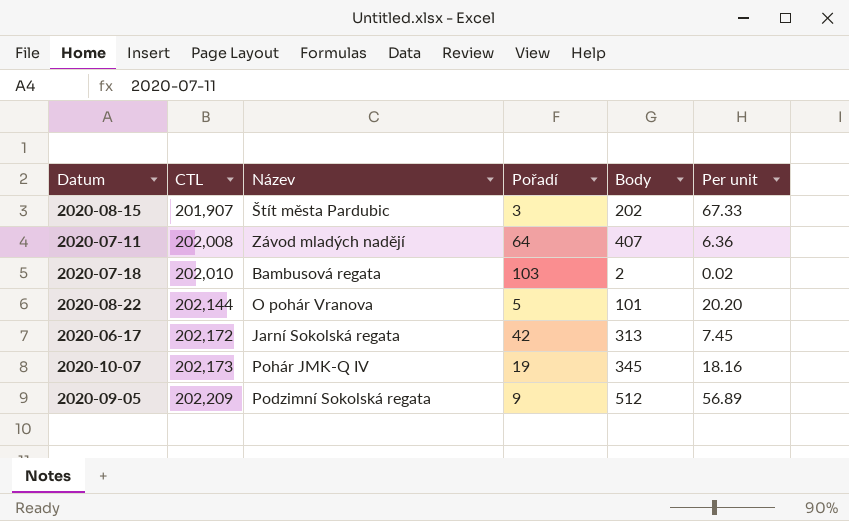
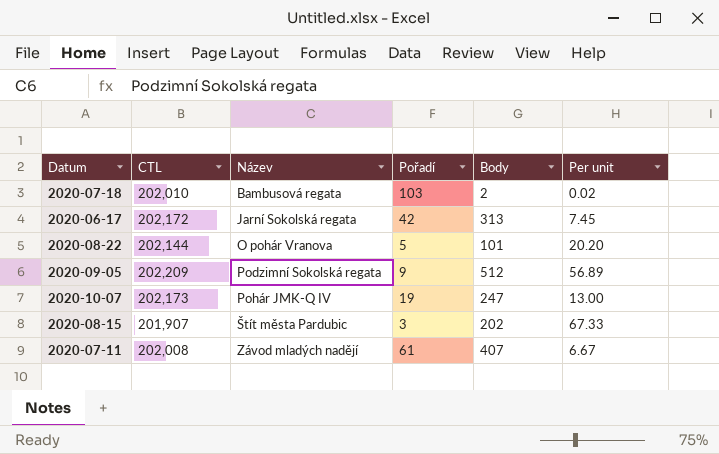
row order: CTL ascending -> Název ascending
2020-10-07 | Body: 345 -> 247
2020-10-07 | Per unit: 18.16 -> 13.00
2020-07-11 | Pořadí: 64 -> 61
2020-07-11 | Per unit: 6.36 -> 6.67

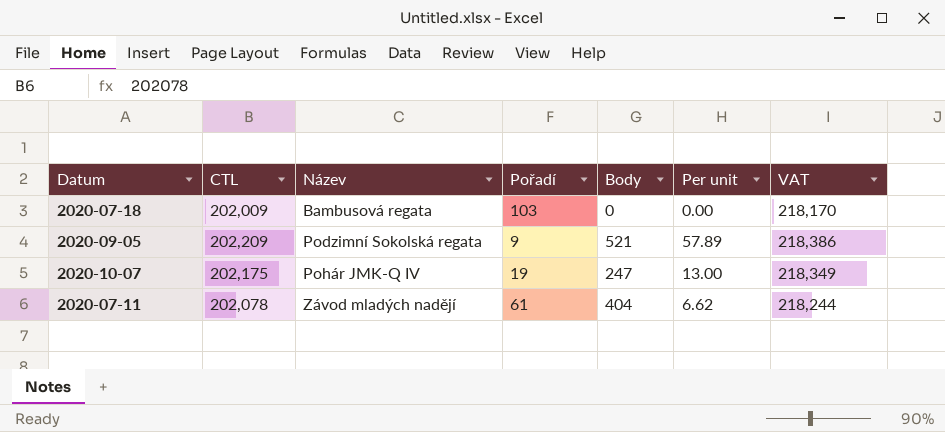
column VAT | formula: none -> [CTL] * 1.08
row 2020-06-17: 202,172 | Jarní Sokolská regata | 42 | 313 | 7.45 -> none
row 2020-08-22: 202,144 | O pohár Vranova | 5 | 101 | 20.20 -> none
row 2020-08-15: 201,907 | Štít města Pardubic | 3 | 202 | 67.33 -> none
2020-07-18 | CTL: 202,010 -> 202,009
2020-07-18 | Body: 2 -> 0
2020-07-18 | Per unit: 0.02 -> 0.00
2020-09-05 | Body: 512 -> 521
2020-09-05 | Per unit: 56.89 -> 57.89
2020-10-07 | CTL: 202,173 -> 202,175
2020-07-11 | CTL: 202,008 -> 202,078
2020-07-11 | Body: 407 -> 404
2020-07-11 | Per unit: 6.67 -> 6.62

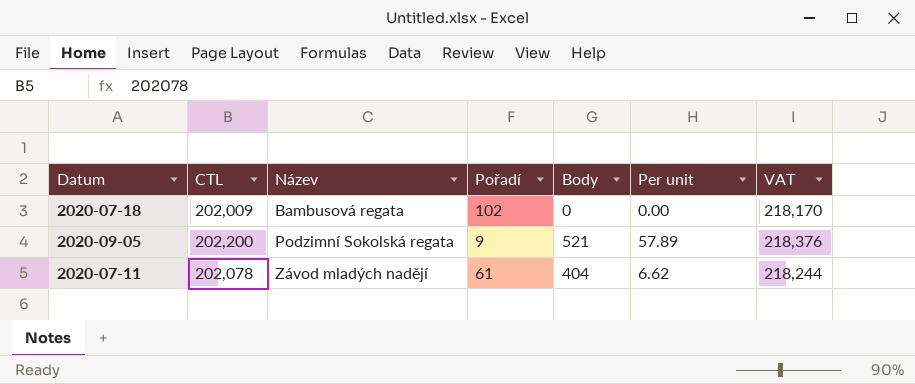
row 2020-10-07: 202,175 | Pohár JMK-Q IV | 19 | 247 | 13.00 | 218,349 -> none
2020-07-18 | Pořadí: 103 -> 102
2020-09-05 | CTL: 202,209 -> 202,200
2020-09-05 | VAT: 218,386 -> 218,376

